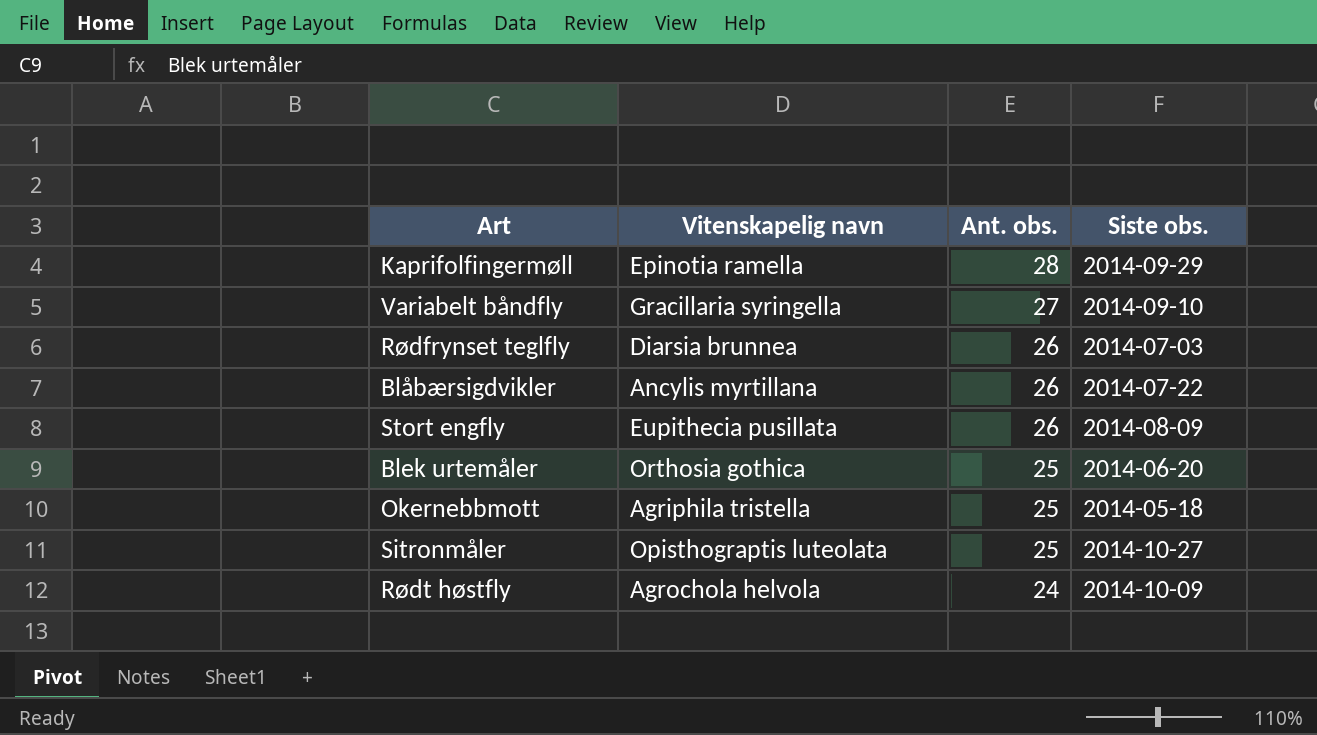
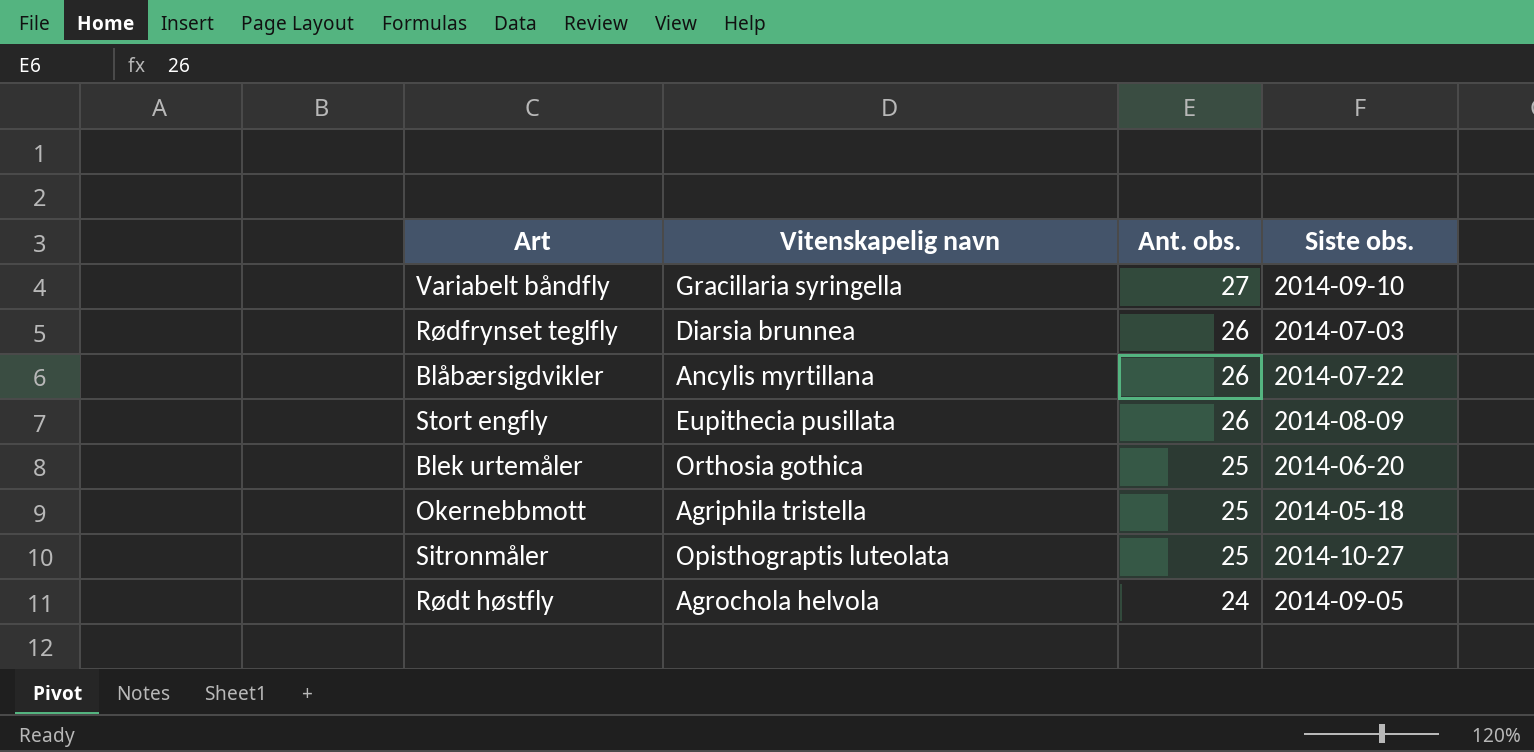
row Kaprifolfingermøll: Epinotia ramella | 28 | 2014-09-29 -> none
Rødt høstfly | Siste obs.: 2014-10-09 -> 2014-09-05

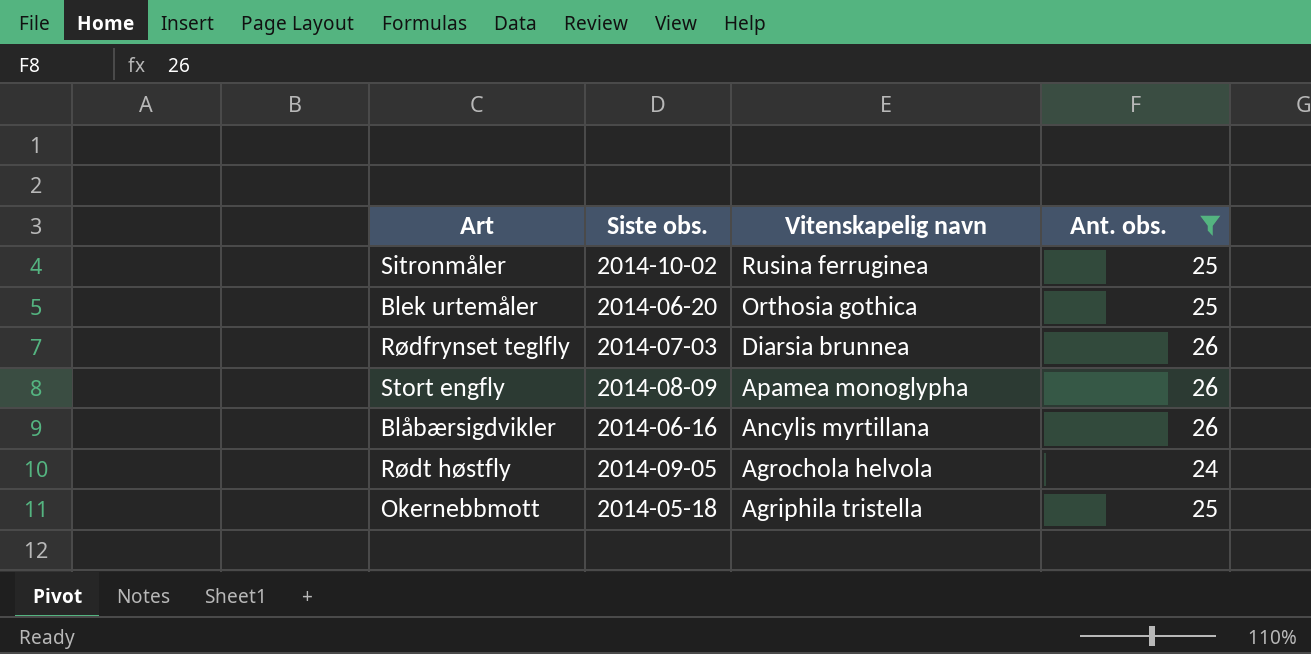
filter: none -> Ant. obs. != 27
row order: Ant. obs. descending -> Vitenskapelig navn descending
column Siste obs. | position: 4 -> 2
Sitronmåler | Siste obs.: 2014-10-27 -> 2014-10-02
Sitronmåler | Vitenskapelig navn: Opisthograptis luteolata -> Rusina ferruginea
Stort engfly | Vitenskapelig navn: Eupithecia pusillata -> Apamea monoglypha
Blåbærsigdvikler | Siste obs.: 2014-07-22 -> 2014-06-16

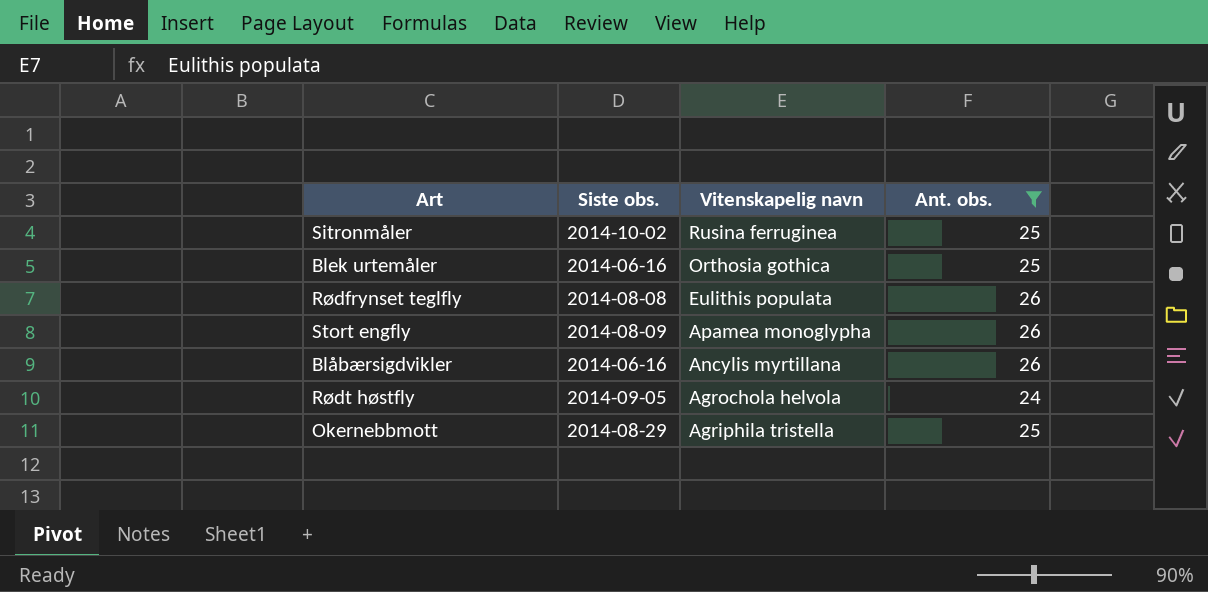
Blek urtemåler | Siste obs.: 2014-06-20 -> 2014-06-16
Rødfrynset teglfly | Siste obs.: 2014-07-03 -> 2014-08-08
Rødfrynset teglfly | Vitenskapelig navn: Diarsia brunnea -> Eulithis populata
Okernebbmott | Siste obs.: 2014-05-18 -> 2014-08-29

